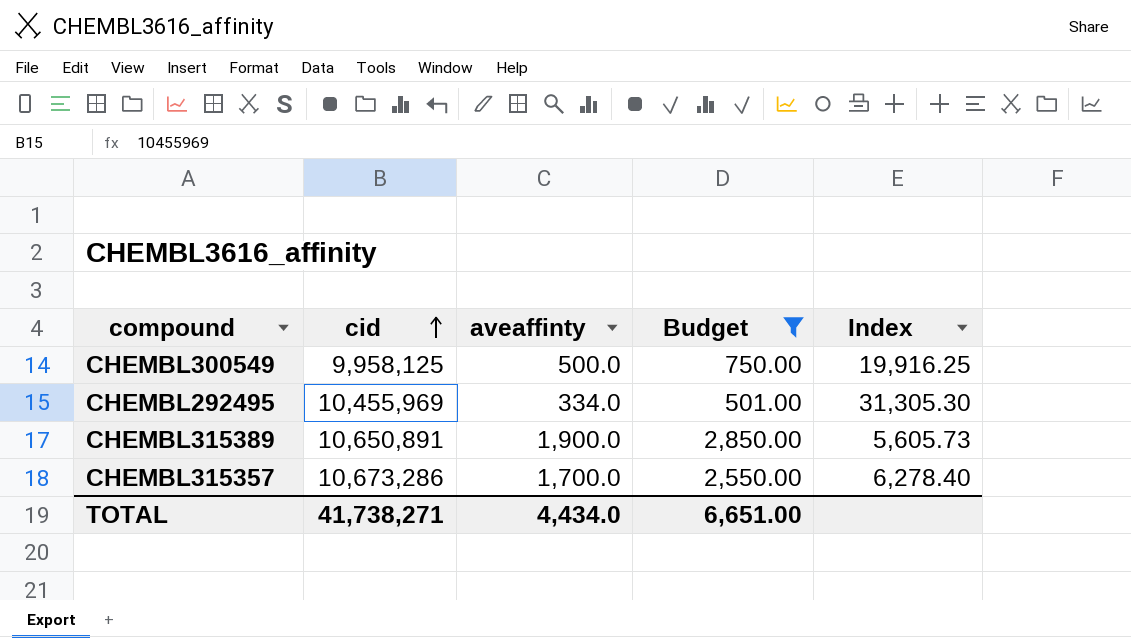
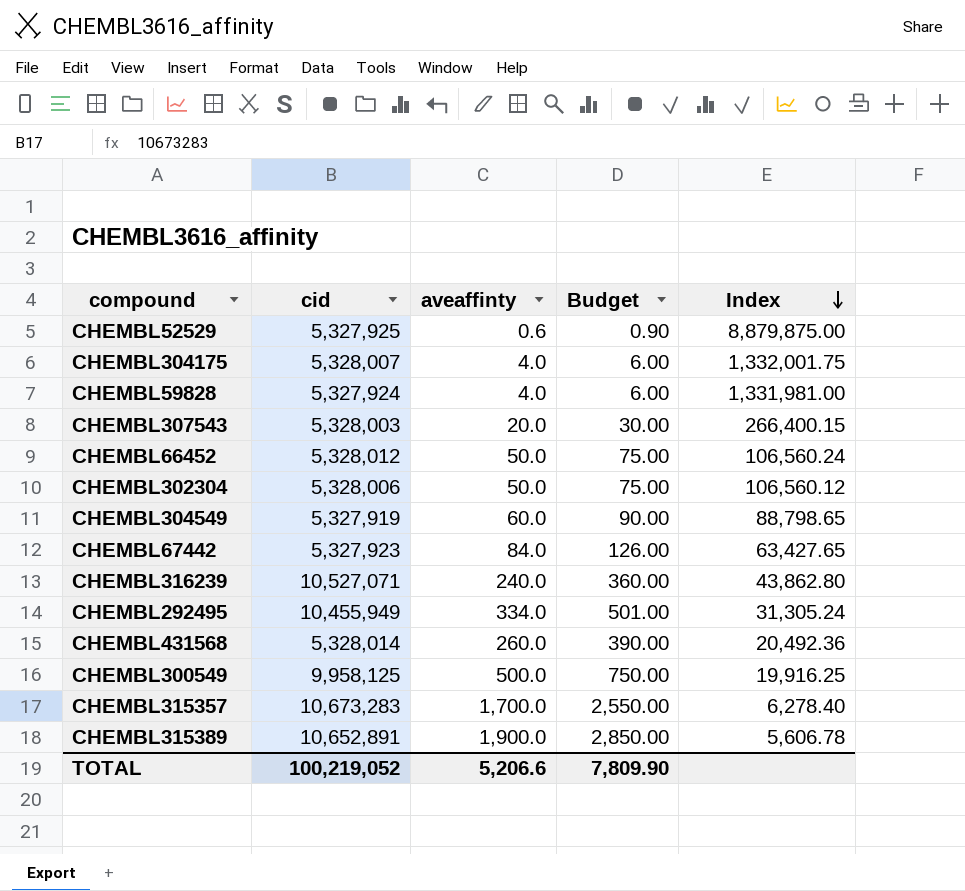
filter: Budget >= 501.00 -> none
row order: cid ascending -> Index descending
CHEMBL292495 | cid: 10,455,969 -> 10,455,949
CHEMBL292495 | Index: 31,305.30 -> 31,305.24
CHEMBL315357 | cid: 10,673,286 -> 10,673,283
CHEMBL315389 | cid: 10,650,891 -> 10,652,891
CHEMBL315389 | Index: 5,605.73 -> 5,606.78
TOTAL | cid: 41,738,271 -> 100,219,052
TOTAL | aveaffinty: 4,434.0 -> 5,206.6
TOTAL | Budget: 6,651.00 -> 7,809.90

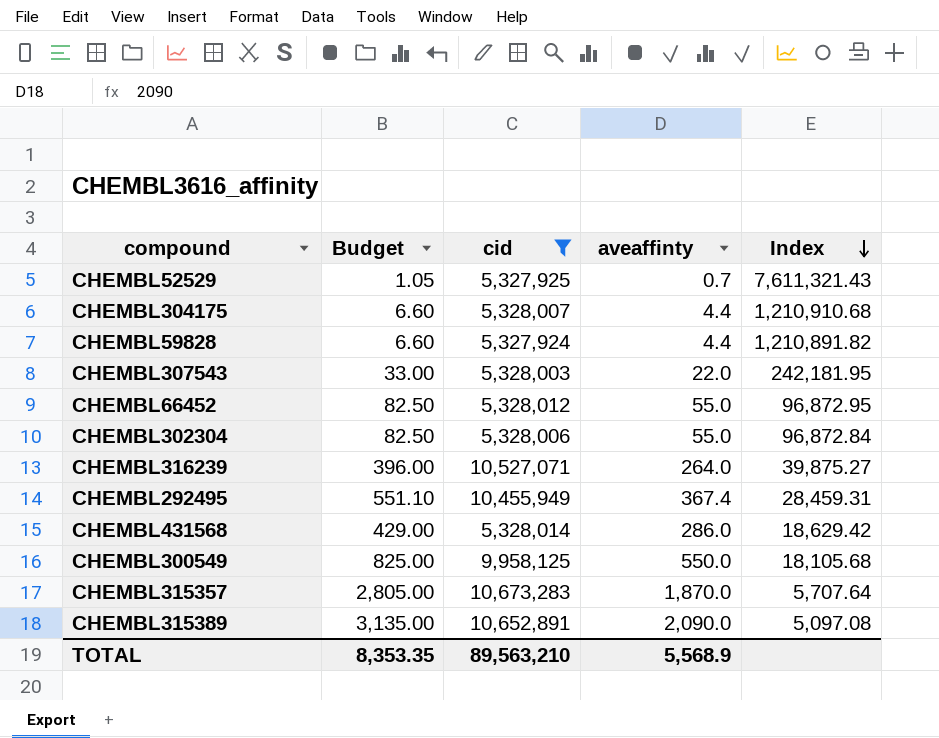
filter: none -> cid >= 5,327,924
column Budget | position: 4 -> 2
CHEMBL52529 | Budget: 0.90 -> 1.05
CHEMBL52529 | aveaffinty: 0.6 -> 0.7
CHEMBL52529 | Index: 8,879,875.00 -> 7,611,321.43
CHEMBL304175 | Budget: 6.00 -> 6.60
CHEMBL304175 | aveaffinty: 4.0 -> 4.4
CHEMBL304175 | Index: 1,332,001.75 -> 1,210,910.68
CHEMBL59828 | Budget: 6.00 -> 6.60
CHEMBL59828 | aveaffinty: 4.0 -> 4.4
CHEMBL59828 | Index: 1,331,981.00 -> 1,210,891.82
CHEMBL307543 | Budget: 30.00 -> 33.00
CHEMBL307543 | aveaffinty: 20.0 -> 22.0
CHEMBL307543 | Index: 266,400.15 -> 242,181.95
CHEMBL66452 | Budget: 75.00 -> 82.50
CHEMBL66452 | aveaffinty: 50.0 -> 55.0
CHEMBL66452 | Index: 106,560.24 -> 96,872.95
CHEMBL302304 | Budget: 75.00 -> 82.50
CHEMBL302304 | aveaffinty: 50.0 -> 55.0
CHEMBL302304 | Index: 106,560.12 -> 96,872.84
CHEMBL316239 | Budget: 360.00 -> 396.00
CHEMBL316239 | aveaffinty: 240.0 -> 264.0
CHEMBL316239 | Index: 43,862.80 -> 39,875.27
CHEMBL292495 | Budget: 501.00 -> 551.10
CHEMBL292495 | aveaffinty: 334.0 -> 367.4
CHEMBL292495 | Index: 31,305.24 -> 28,459.31
CHEMBL431568 | Budget: 390.00 -> 429.00
CHEMBL431568 | aveaffinty: 260.0 -> 286.0
CHEMBL431568 | Index: 20,492.36 -> 18,629.42
CHEMBL300549 | Budget: 750.00 -> 825.00
CHEMBL300549 | aveaffinty: 500.0 -> 550.0
CHEMBL300549 | Index: 19,916.25 -> 18,105.68
CHEMBL315357 | Budget: 2,550.00 -> 2,805.00
CHEMBL315357 | aveaffinty: 1,700.0 -> 1,870.0
CHEMBL315357 | Index: 6,278.40 -> 5,707.64
CHEMBL315389 | Budget: 2,850.00 -> 3,135.00
CHEMBL315389 | aveaffinty: 1,900.0 -> 2,090.0
CHEMBL315389 | Index: 5,606.78 -> 5,097.08
TOTAL | Budget: 7,809.90 -> 8,353.35
TOTAL | cid: 100,219,052 -> 89,563,210
TOTAL | aveaffinty: 5,206.6 -> 5,568.9

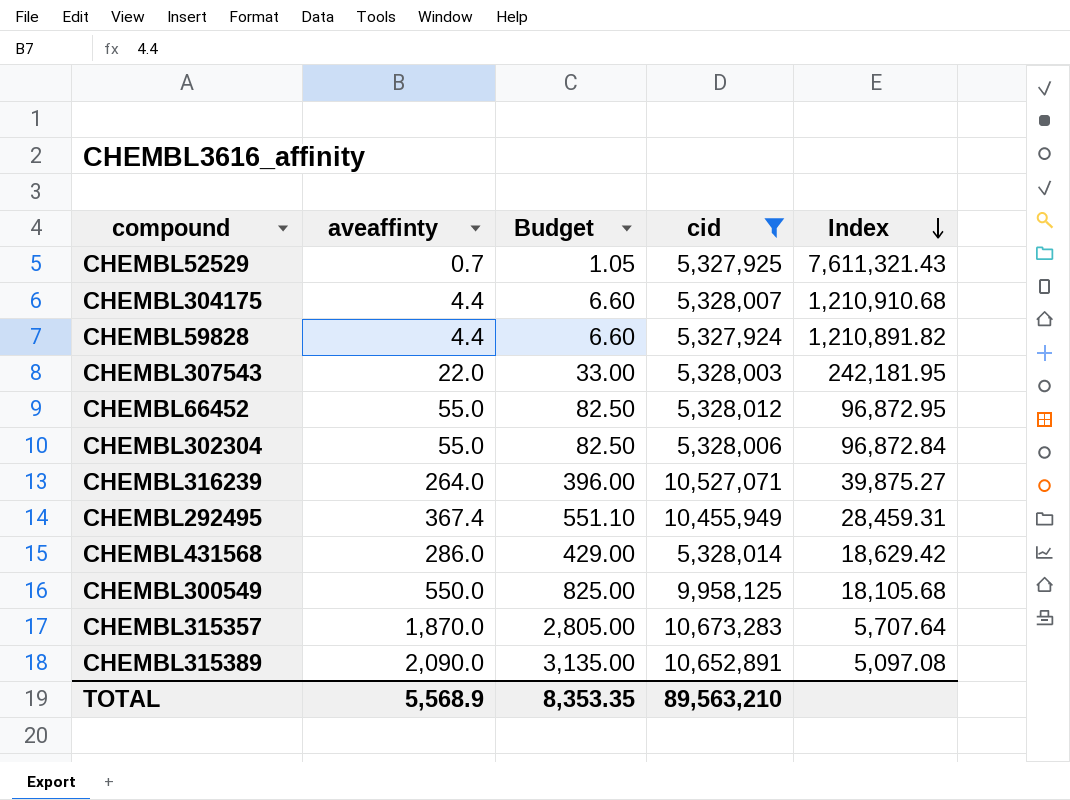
column aveaffinty | position: 4 -> 2

